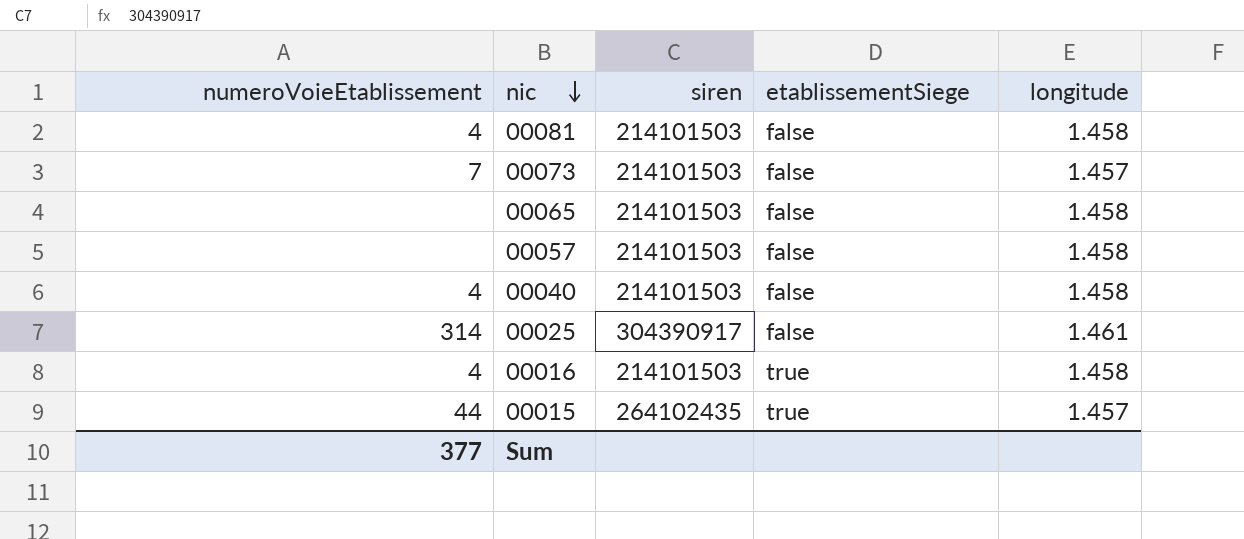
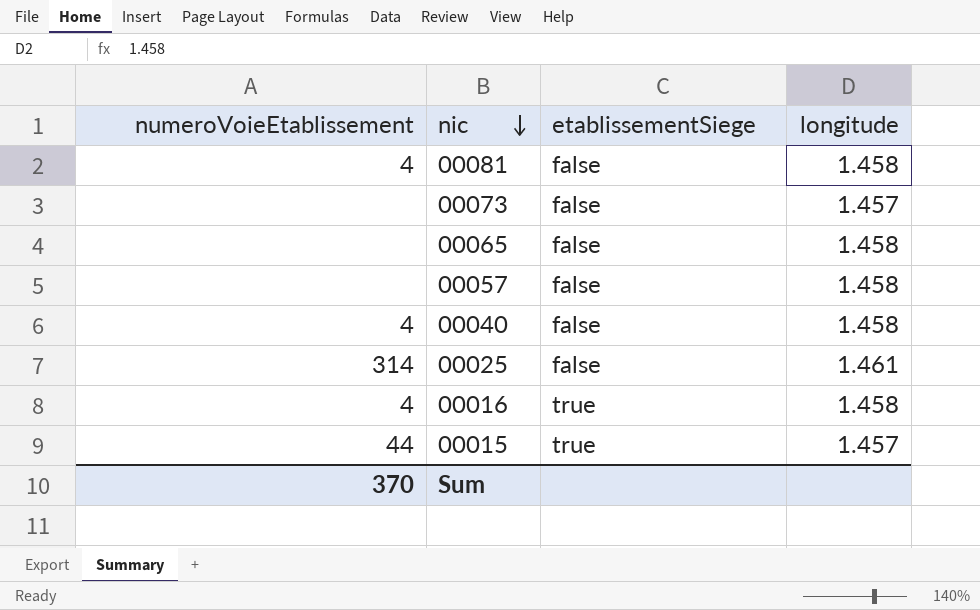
column siren | position: 3 -> none
00073 | numeroVoieEtablissement: 7 -> none
Sum | numeroVoieEtablissement: 377 -> 370

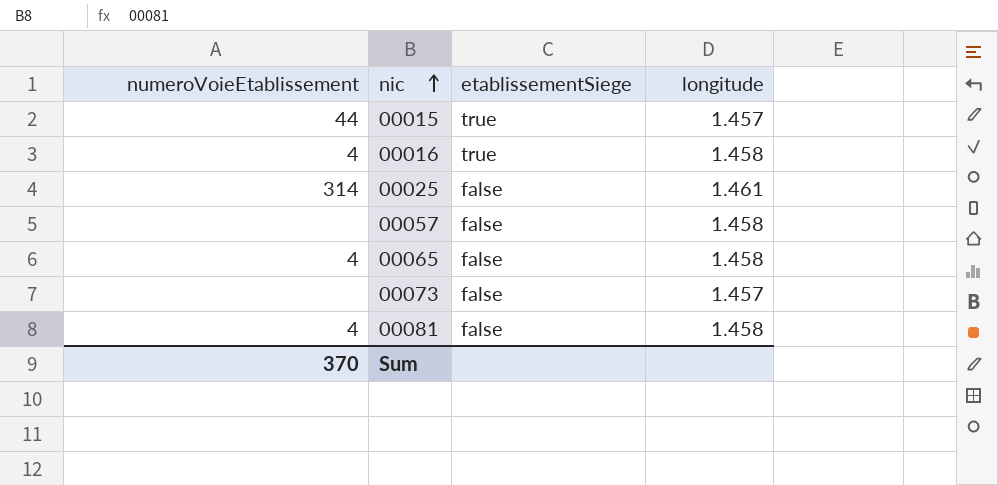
row order: nic descending -> nic ascending
row 00040: 4 | false | 1.458 -> none
00065 | numeroVoieEtablissement: none -> 4

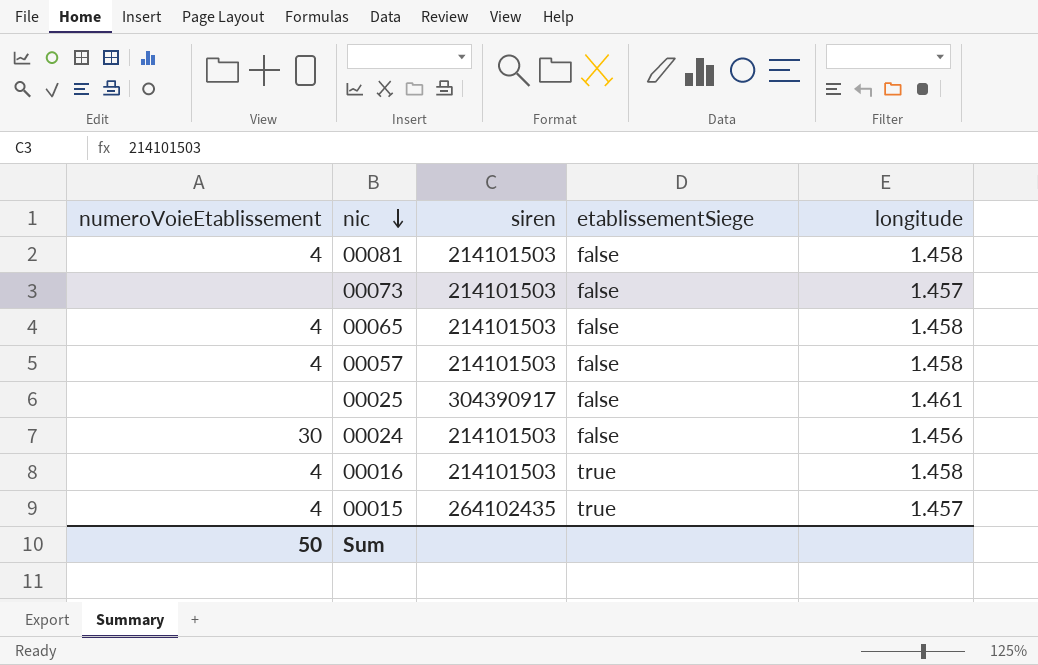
row order: nic ascending -> nic descending
column siren | position: none -> 3
00057 | numeroVoieEtablissement: none -> 4
00025 | numeroVoieEtablissement: 314 -> none
row 00024: none -> 30 | 214101503 | false | 1.456
00015 | numeroVoieEtablissement: 44 -> 4
Sum | numeroVoieEtablissement: 370 -> 50

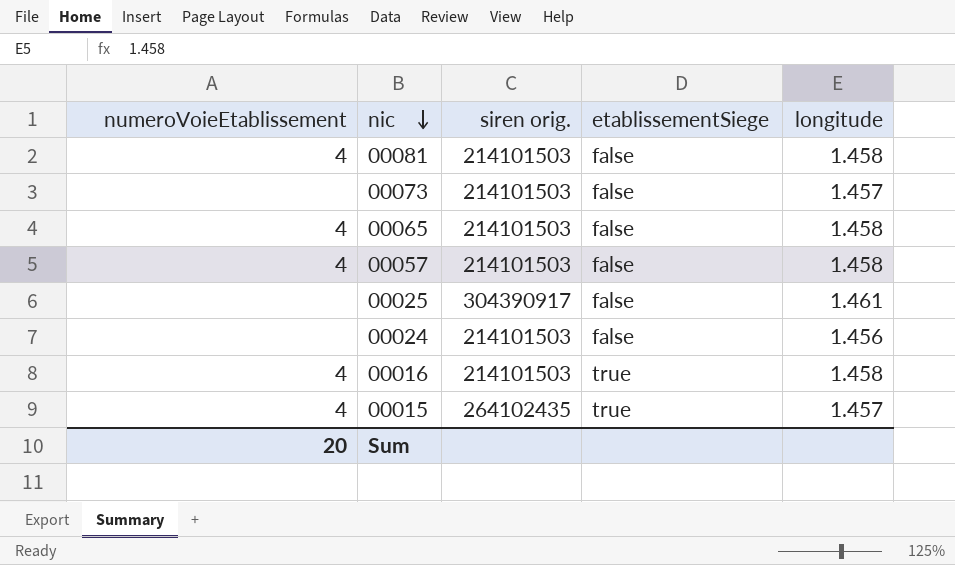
column name: siren -> siren orig.
00024 | numeroVoieEtablissement: 30 -> none
Sum | numeroVoieEtablissement: 50 -> 20

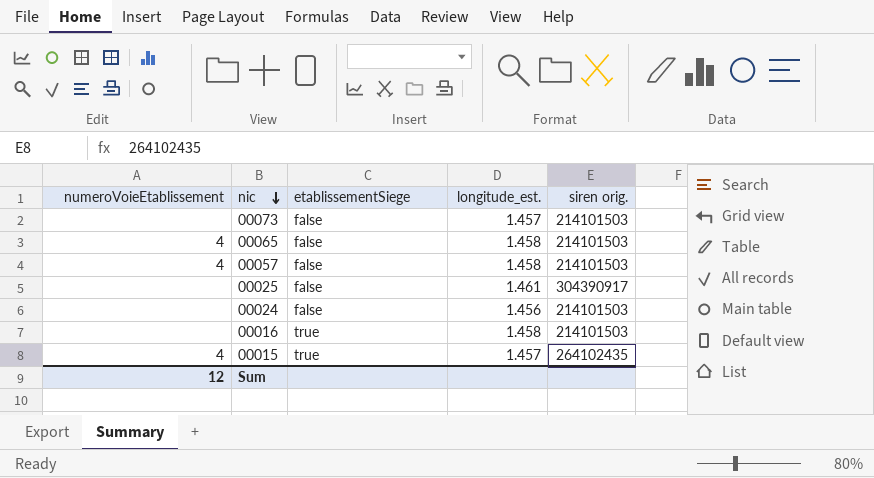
column name: longitude -> longitude_est.
column siren orig. | position: 3 -> 5
row 00081: 4 | 214101503 | false | 1.458 -> none
00016 | numeroVoieEtablissement: 4 -> none
Sum | numeroVoieEtablissement: 20 -> 12

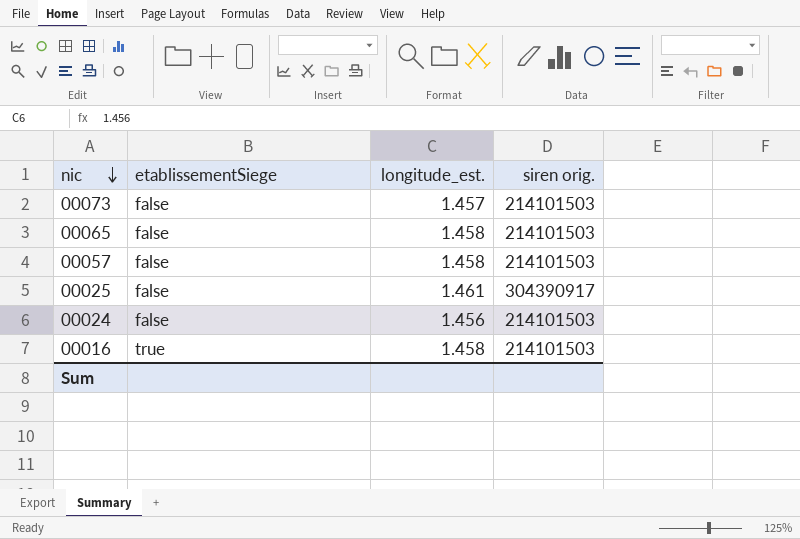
column numeroVoieEtablissement | position: 1 -> none
row 00015: 4 | true | 1.457 | 264102435 -> none

